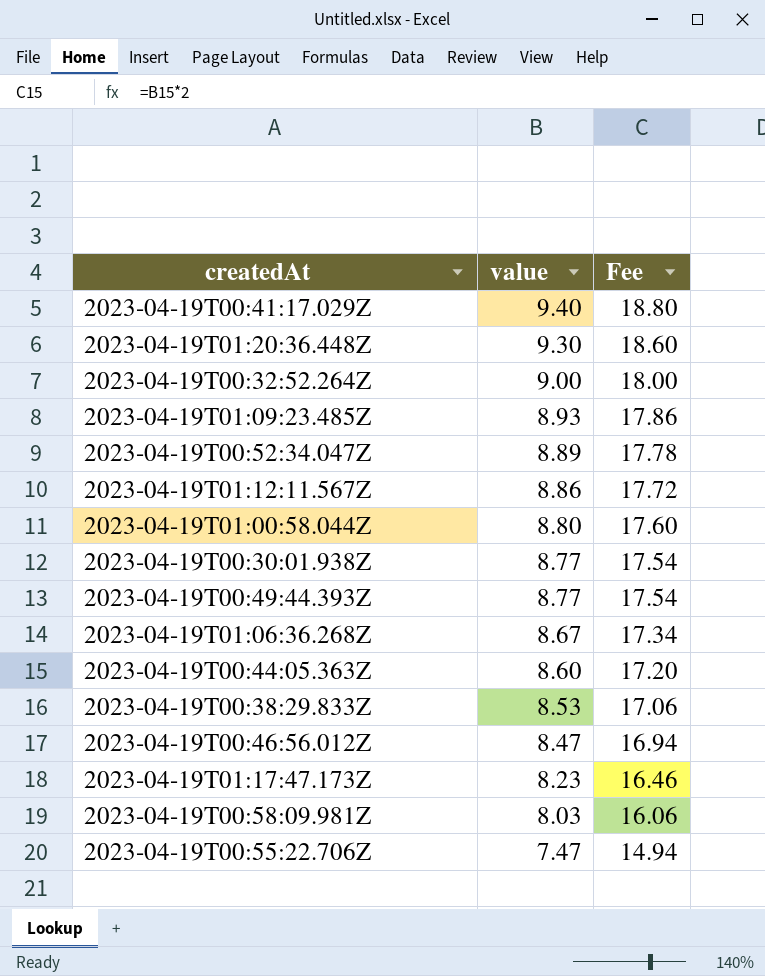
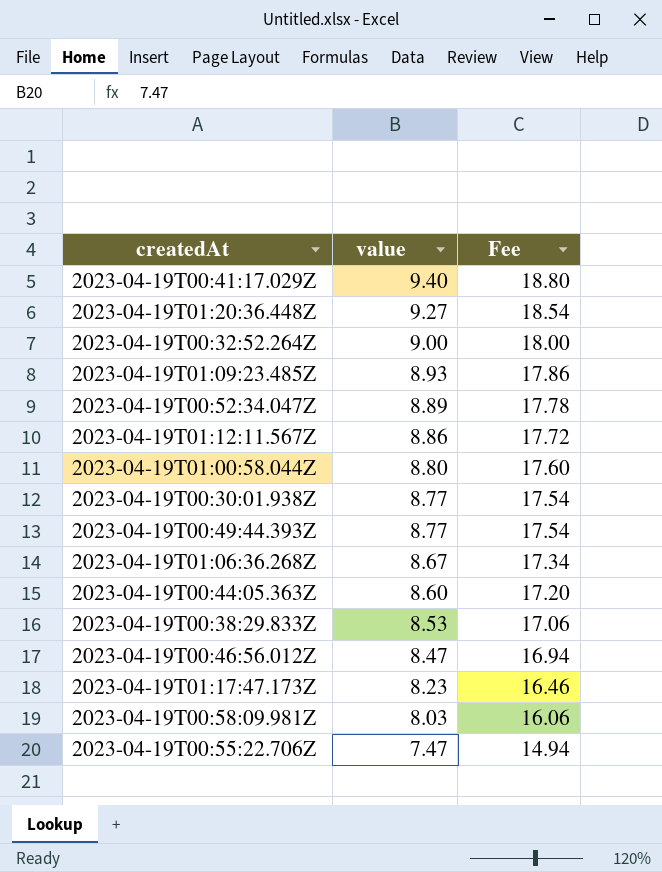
2023-04-19T01:20:36.448Z | value: 9.30 -> 9.27
2023-04-19T01:20:36.448Z | Fee: 18.60 -> 18.54

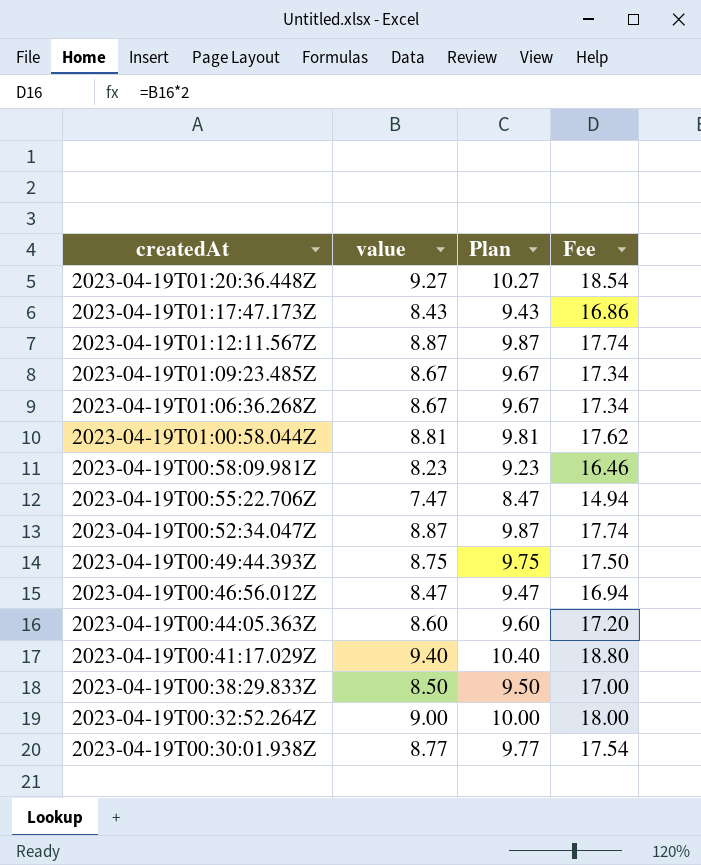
row order: value descending -> createdAt descending
column Plan | formula: none -> [value] + 1
2023-04-19T01:17:47.173Z | value: 8.23 -> 8.43
2023-04-19T01:17:47.173Z | Fee: 16.46 -> 16.86
2023-04-19T01:12:11.567Z | value: 8.86 -> 8.87
2023-04-19T01:12:11.567Z | Fee: 17.72 -> 17.74
2023-04-19T01:09:23.485Z | value: 8.93 -> 8.67
2023-04-19T01:09:23.485Z | Fee: 17.86 -> 17.34
2023-04-19T01:00:58.044Z | value: 8.80 -> 8.81
2023-04-19T01:00:58.044Z | Fee: 17.60 -> 17.62
2023-04-19T00:58:09.981Z | value: 8.03 -> 8.23
2023-04-19T00:58:09.981Z | Fee: 16.06 -> 16.46
2023-04-19T00:52:34.047Z | value: 8.89 -> 8.87
2023-04-19T00:52:34.047Z | Fee: 17.78 -> 17.74
2023-04-19T00:49:44.393Z | value: 8.77 -> 8.75
2023-04-19T00:49:44.393Z | Fee: 17.54 -> 17.50
2023-04-19T00:38:29.833Z | value: 8.53 -> 8.50
2023-04-19T00:38:29.833Z | Fee: 17.06 -> 17.00

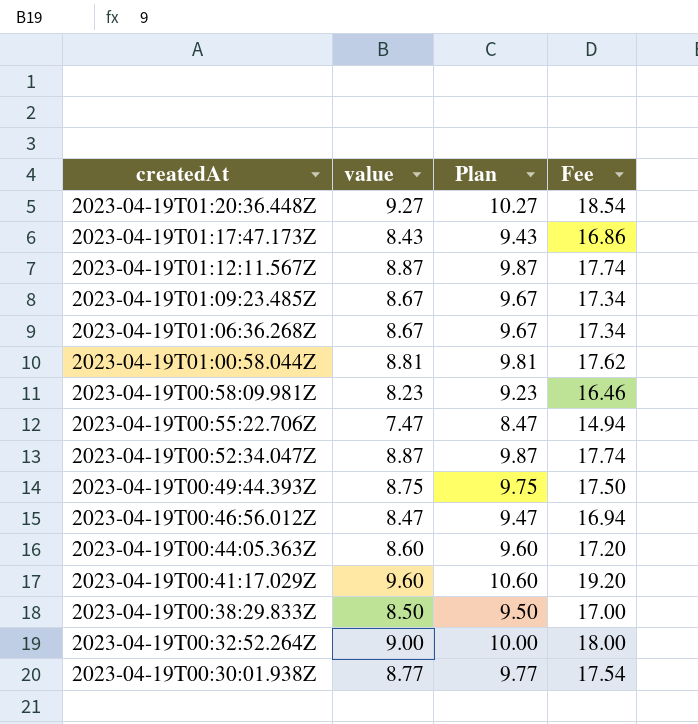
2023-04-19T00:41:17.029Z | value: 9.40 -> 9.60
2023-04-19T00:41:17.029Z | Plan: 10.40 -> 10.60
2023-04-19T00:41:17.029Z | Fee: 18.80 -> 19.20

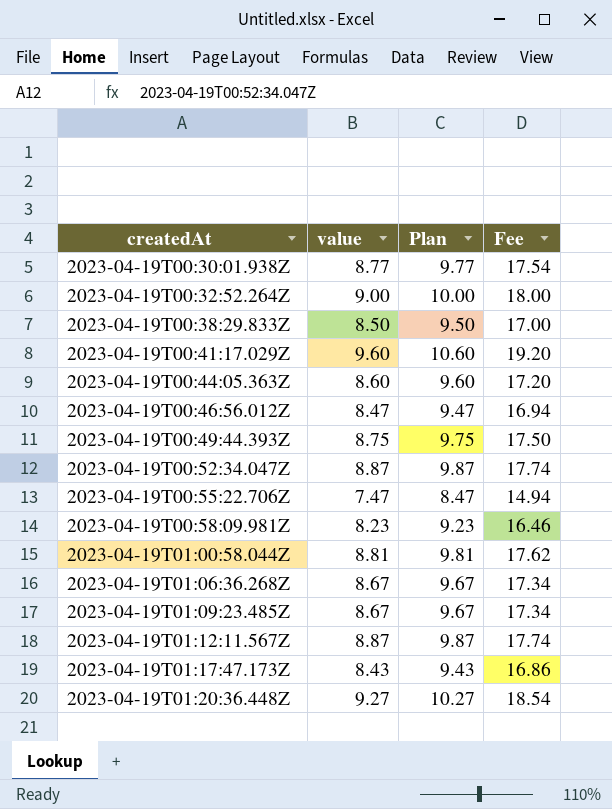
row order: createdAt descending -> createdAt ascending

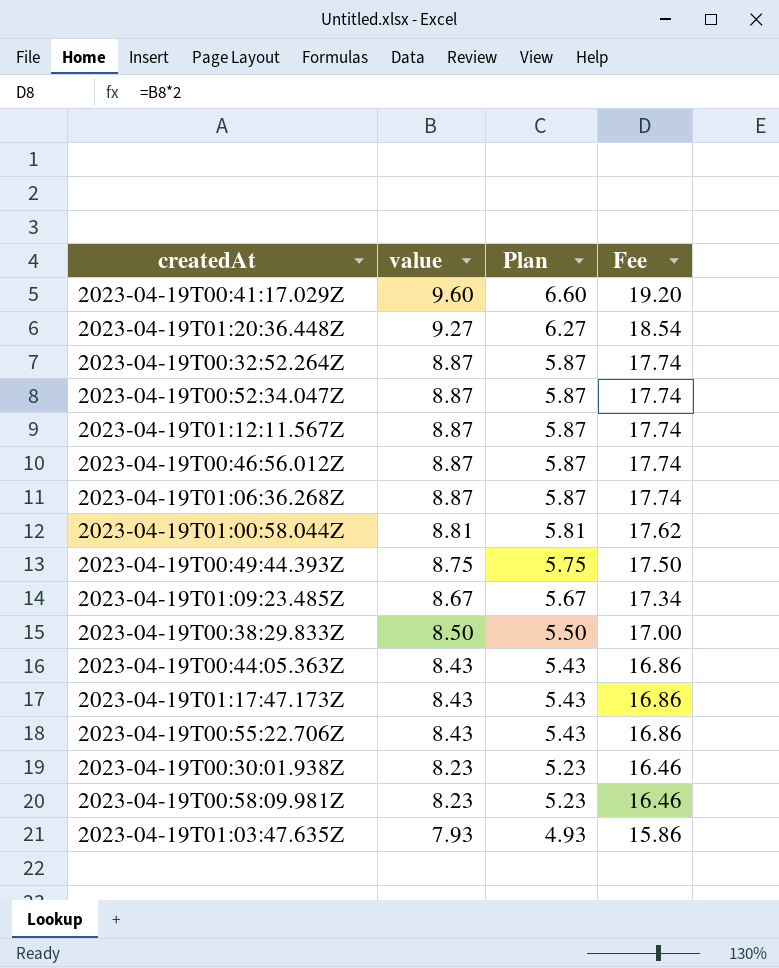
row order: createdAt ascending -> value descending
column Plan | formula: [value] + 1 -> [value] - 3
2023-04-19T00:32:52.264Z | value: 9.00 -> 8.87
2023-04-19T00:32:52.264Z | Fee: 18.00 -> 17.74
2023-04-19T00:46:56.012Z | value: 8.47 -> 8.87
2023-04-19T00:46:56.012Z | Fee: 16.94 -> 17.74
2023-04-19T01:06:36.268Z | value: 8.67 -> 8.87
2023-04-19T01:06:36.268Z | Fee: 17.34 -> 17.74
2023-04-19T00:44:05.363Z | value: 8.60 -> 8.43
2023-04-19T00:44:05.363Z | Fee: 17.20 -> 16.86
2023-04-19T00:55:22.706Z | value: 7.47 -> 8.43
2023-04-19T00:55:22.706Z | Fee: 14.94 -> 16.86
2023-04-19T00:30:01.938Z | value: 8.77 -> 8.23
2023-04-19T00:30:01.938Z | Fee: 17.54 -> 16.46
row 2023-04-19T01:03:47.635Z: none -> 7.93 | 4.93 | 15.86

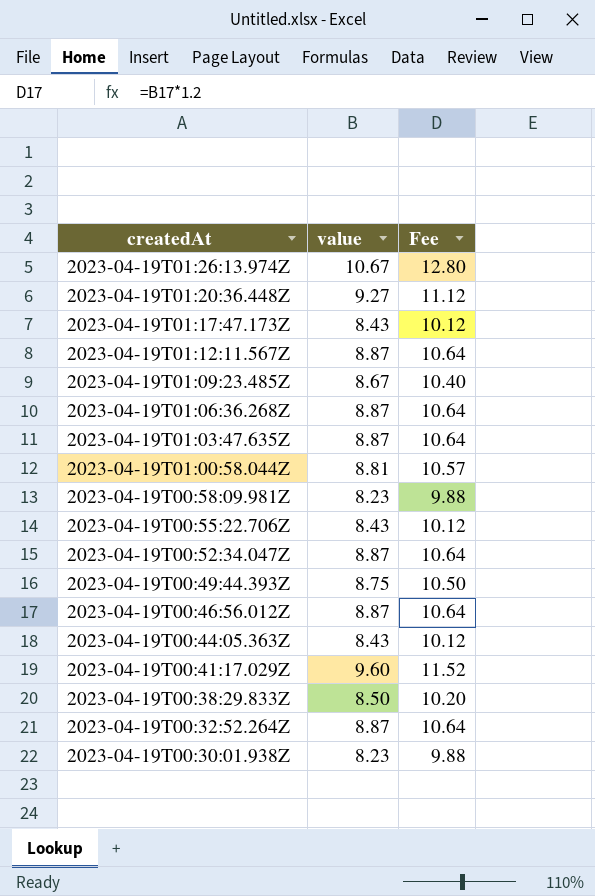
row order: value descending -> createdAt descending
column Plan | formula: [value] - 3 -> none
column Fee | formula: [value] * 2 -> [value] * 1.2
row 2023-04-19T01:26:13.974Z: none -> 10.67 | 12.80
2023-04-19T01:03:47.635Z | value: 7.93 -> 8.87

